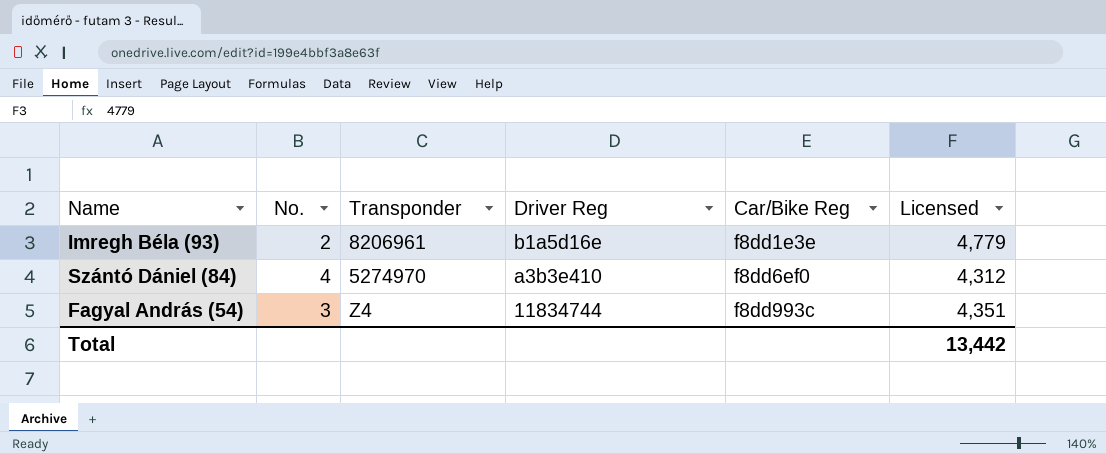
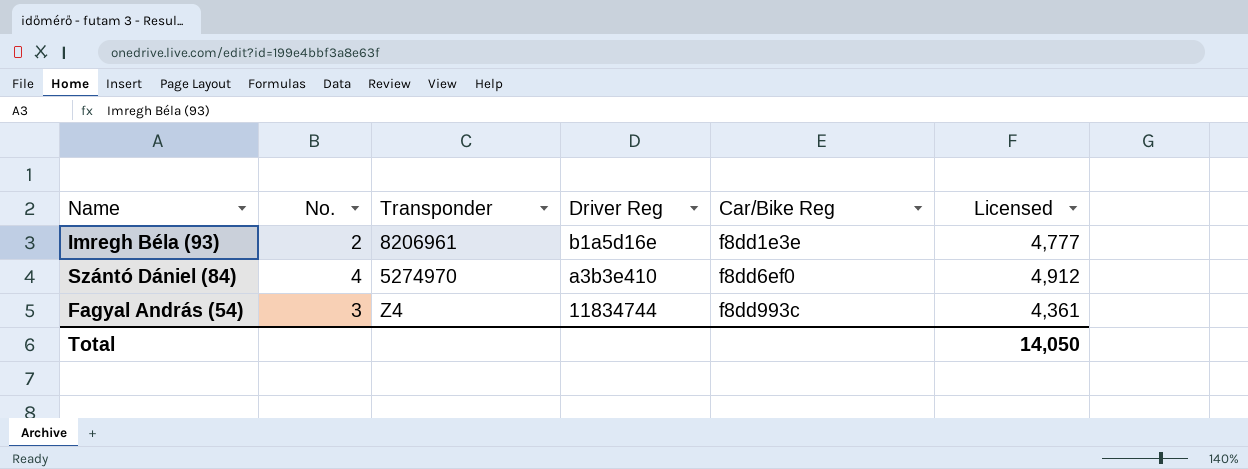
Imregh Béla (93) | Licensed: 4,779 -> 4,777
Szántó Dániel (84) | Licensed: 4,312 -> 4,912
Fagyal András (54) | Licensed: 4,351 -> 4,361
Total | Licensed: 13,442 -> 14,050

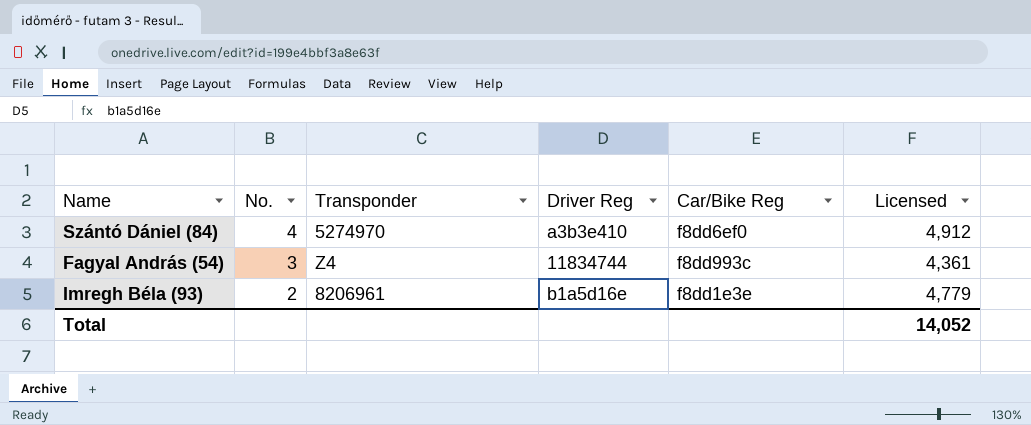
row order: Driver Reg descending -> No. descending
Imregh Béla (93) | Licensed: 4,777 -> 4,779
Total | Licensed: 14,050 -> 14,052

